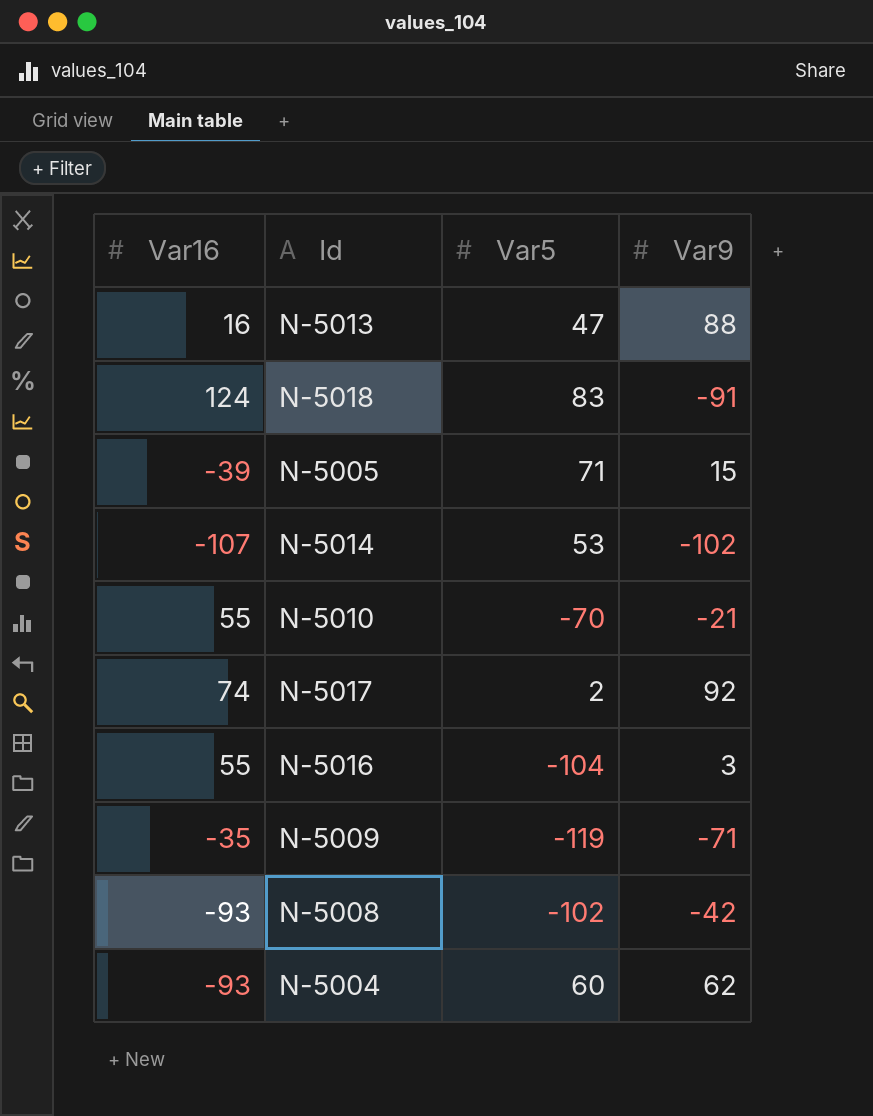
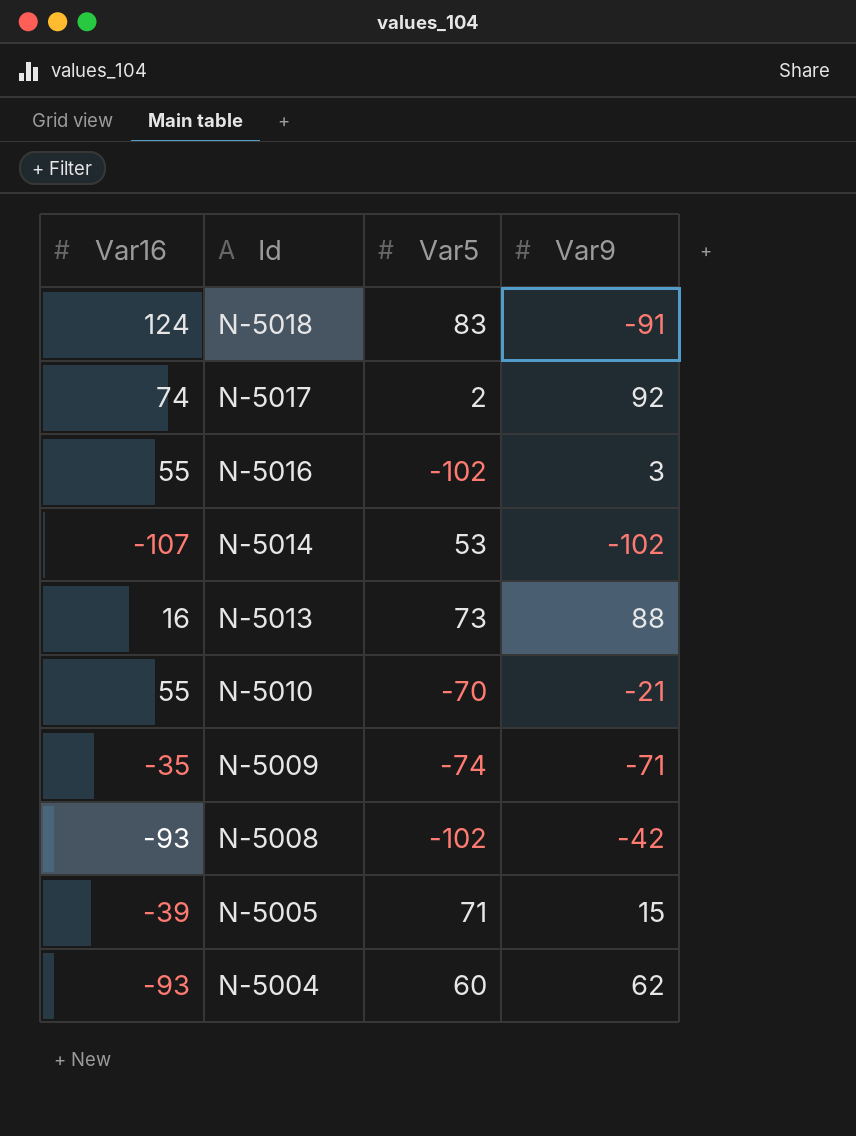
row order: none -> Id descending
N-5016 | Var5: -104 -> -102
N-5013 | Var5: 47 -> 73
N-5009 | Var5: -119 -> -74

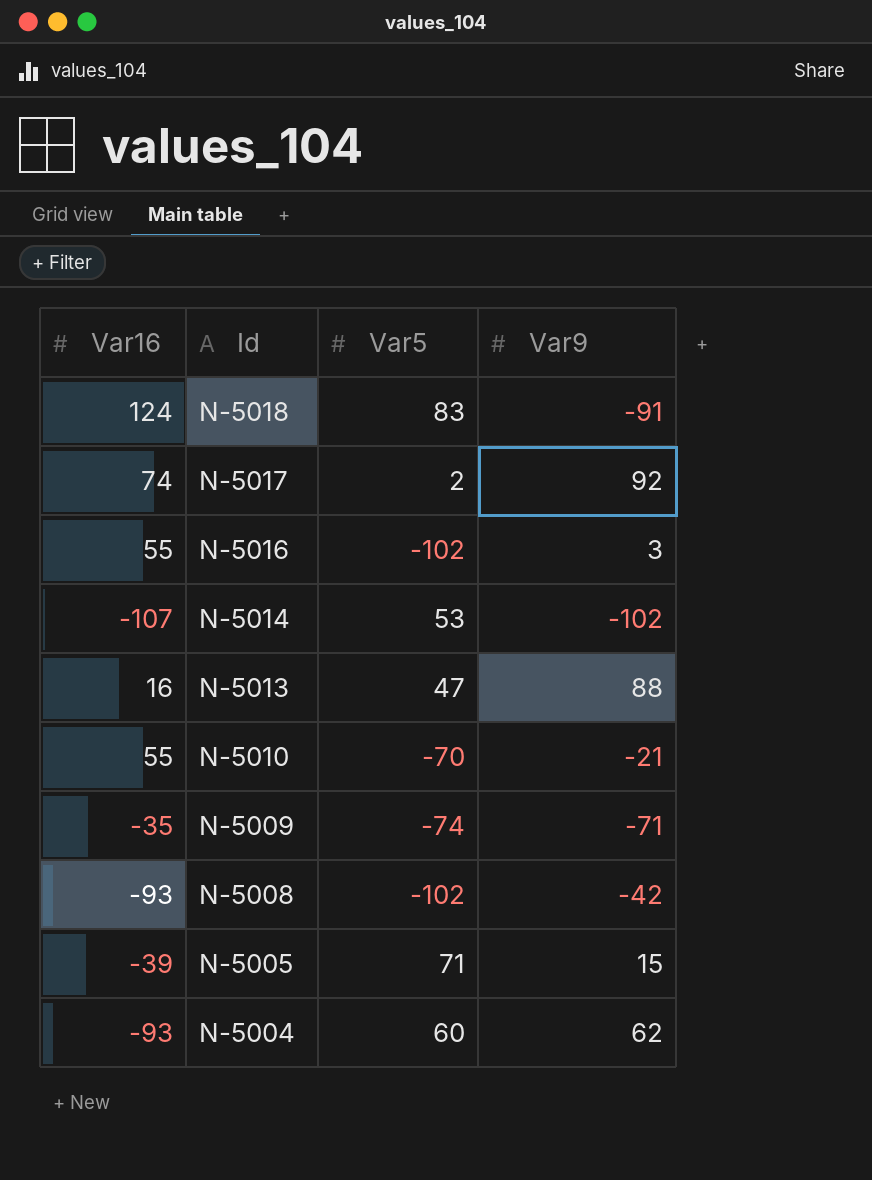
N-5013 | Var5: 73 -> 47

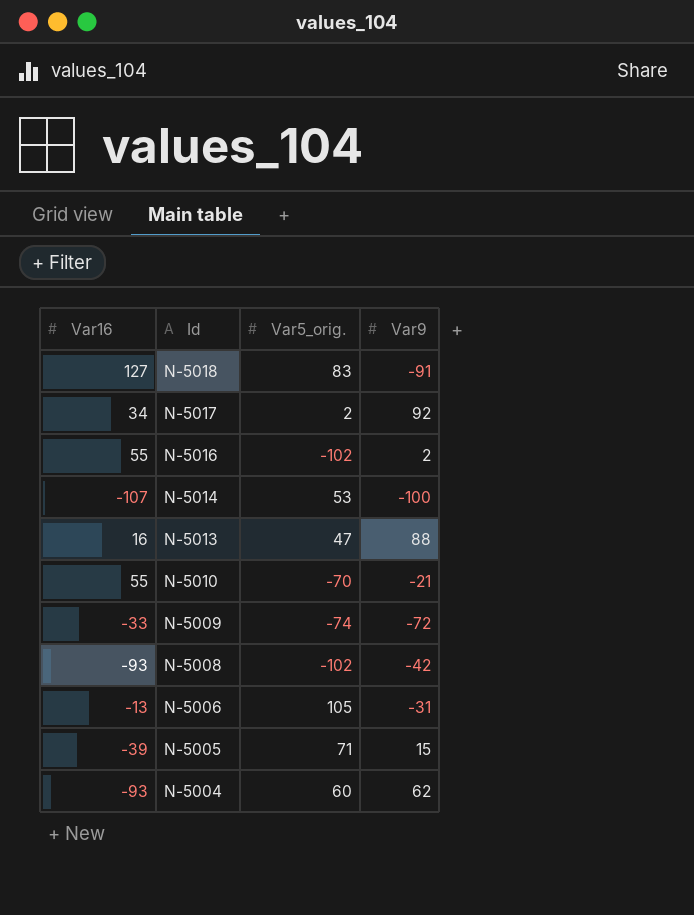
column name: Var5 -> Var5_orig.
N-5018 | Var16: 124 -> 127
N-5017 | Var16: 74 -> 34
N-5016 | Var9: 3 -> 2
N-5014 | Var9: -102 -> -100
N-5009 | Var16: -35 -> -33
N-5009 | Var9: -71 -> -72
row N-5006: none -> -13 | 105 | -31

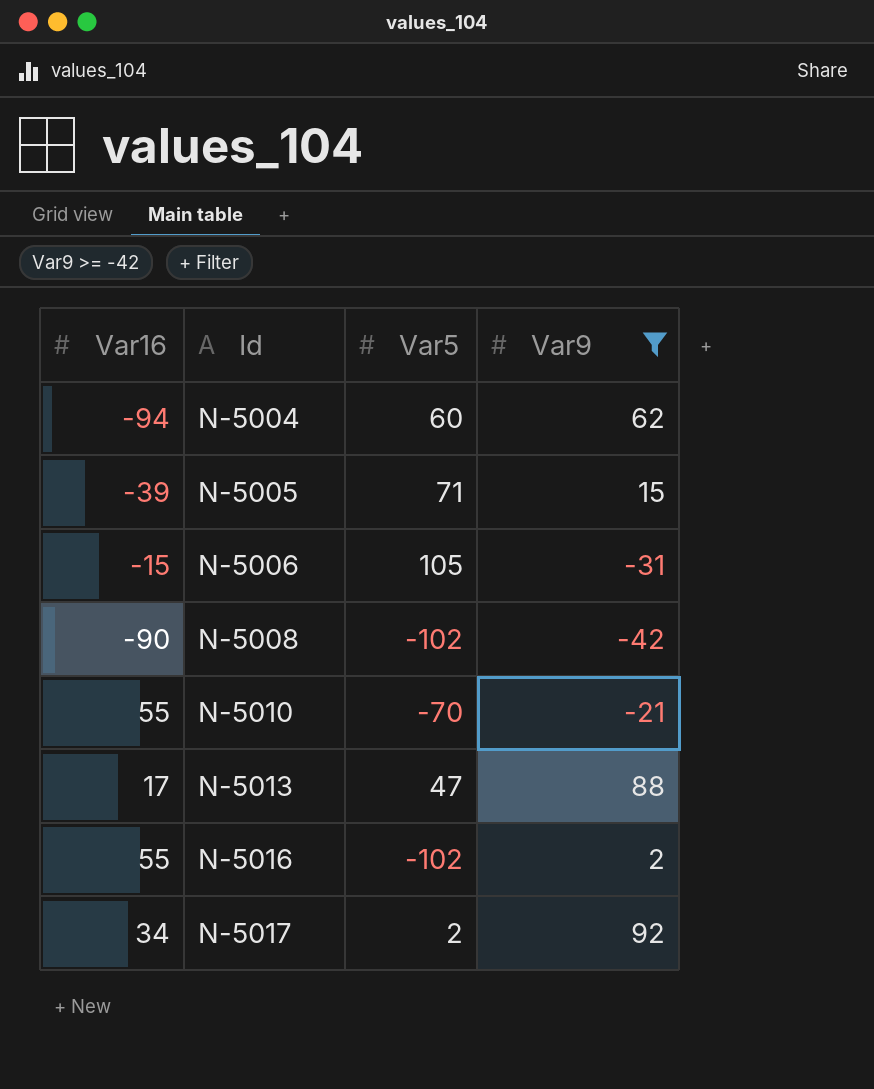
filter: none -> Var9 >= -42
row order: Id descending -> Id ascending
column name: Var5_orig. -> Var5
N-5004 | Var16: -93 -> -94
N-5006 | Var16: -13 -> -15
N-5008 | Var16: -93 -> -90
N-5013 | Var16: 16 -> 17

